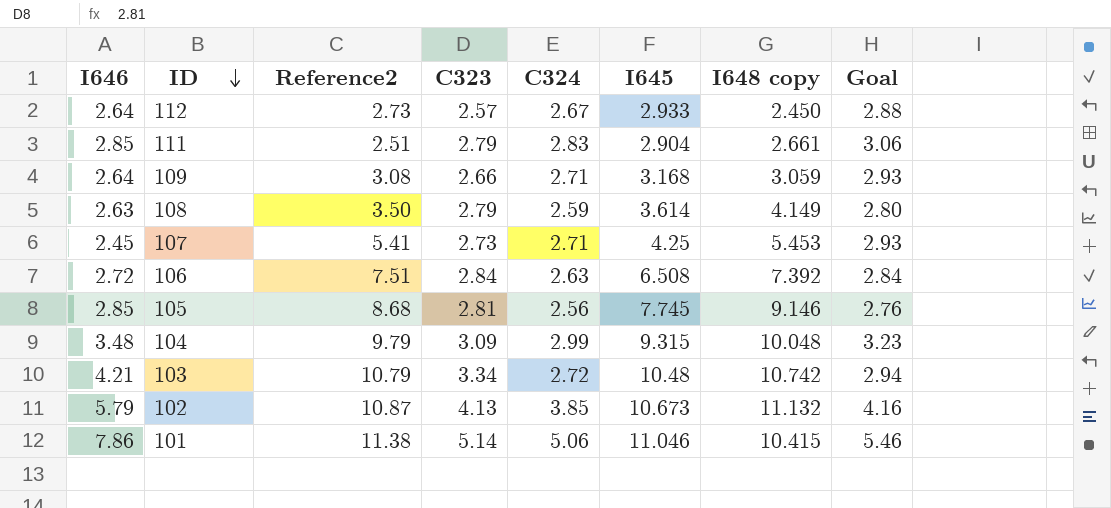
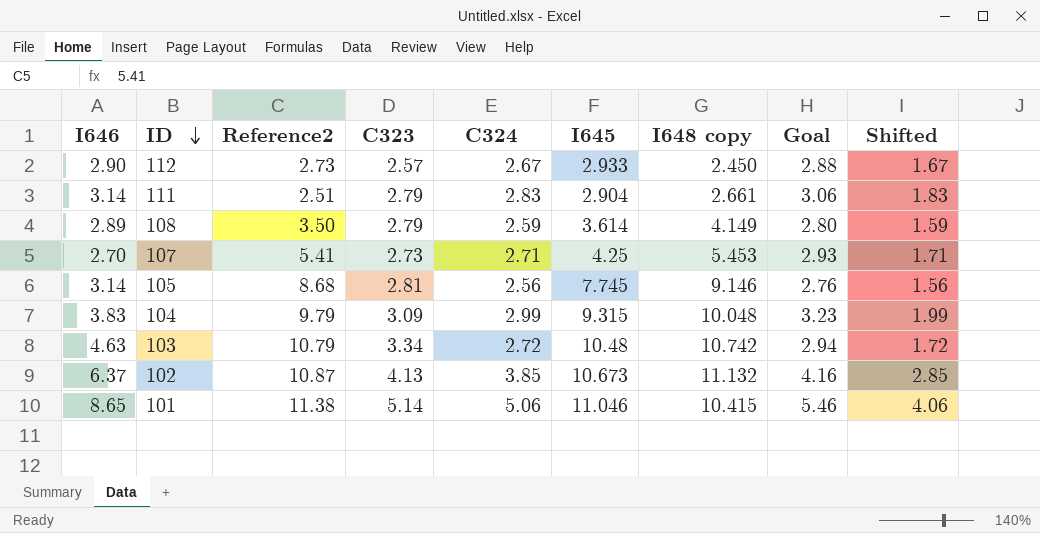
column Shifted | formula: none -> [C324] - 1
row 109: 2.64 | 3.08 | 2.66 | 2.71 | 3.168 | 3.059 | 2.93 -> none
row 106: 2.72 | 7.51 | 2.84 | 2.63 | 6.508 | 7.392 | 2.84 -> none
112 | I646: 2.64 -> 2.90
111 | I646: 2.85 -> 3.14
108 | I646: 2.63 -> 2.89
107 | I646: 2.45 -> 2.70
105 | I646: 2.85 -> 3.14
104 | I646: 3.48 -> 3.83
103 | I646: 4.21 -> 4.63
102 | I646: 5.79 -> 6.37
101 | I646: 7.86 -> 8.65

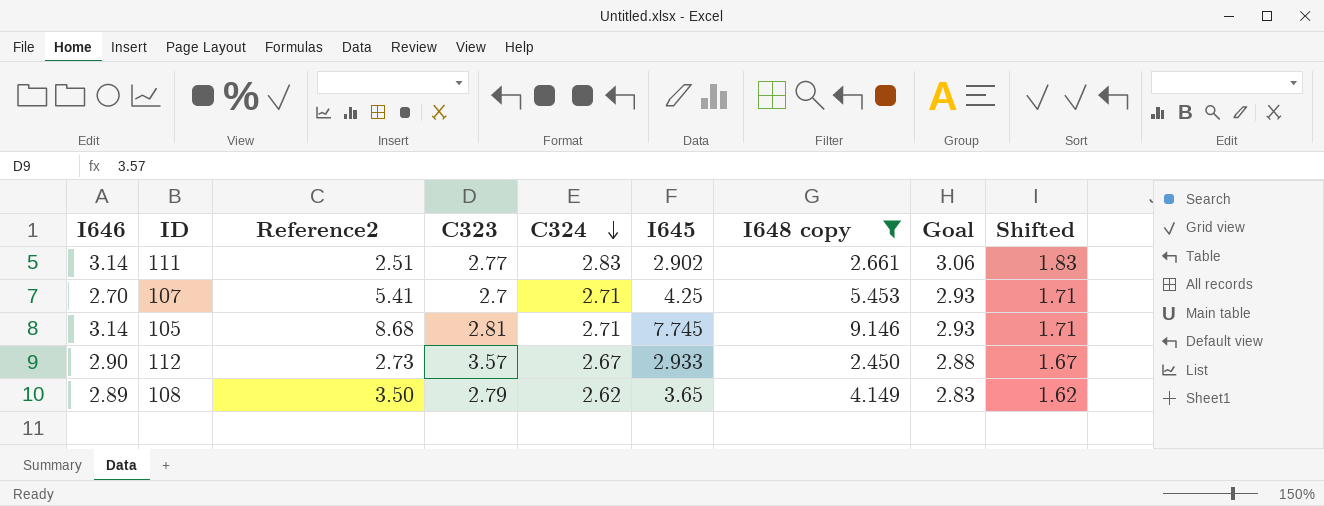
filter: none -> I648 copy <= 9.146
row order: ID descending -> C324 descending
111 | C323: 2.79 -> 2.77
111 | I645: 2.904 -> 2.902
107 | C323: 2.73 -> 2.7
105 | C324: 2.56 -> 2.71
105 | Goal: 2.76 -> 2.93
105 | Shifted: 1.56 -> 1.71
112 | C323: 2.57 -> 3.57
108 | C324: 2.59 -> 2.62
108 | I645: 3.614 -> 3.65
108 | Goal: 2.80 -> 2.83
108 | Shifted: 1.59 -> 1.62

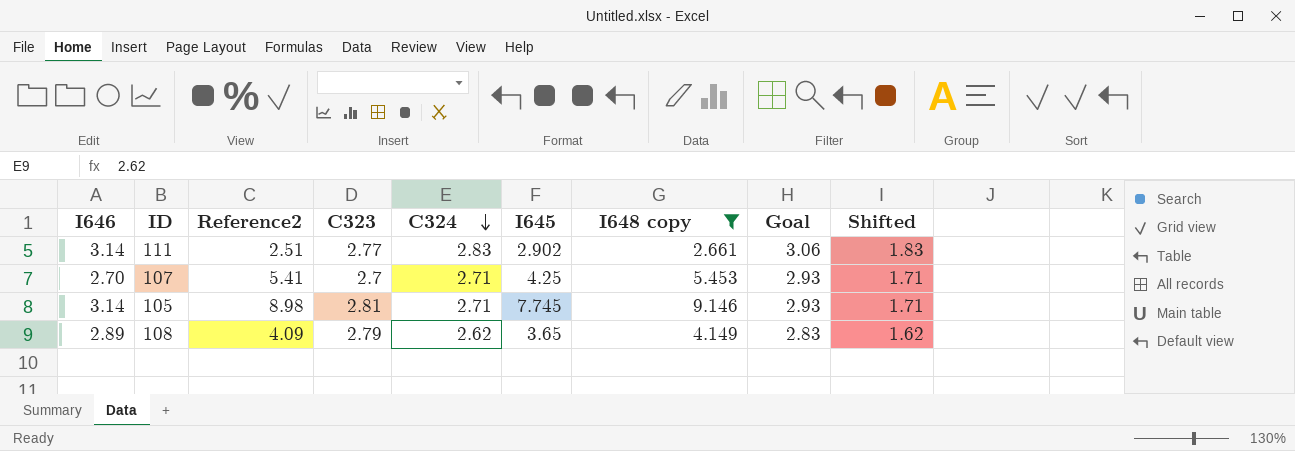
row 112: 2.90 | 2.73 | 3.57 | 2.67 | 2.933 | 2.450 | 2.88 | 1.67 -> none
105 | Reference2: 8.68 -> 8.98
108 | Reference2: 3.50 -> 4.09

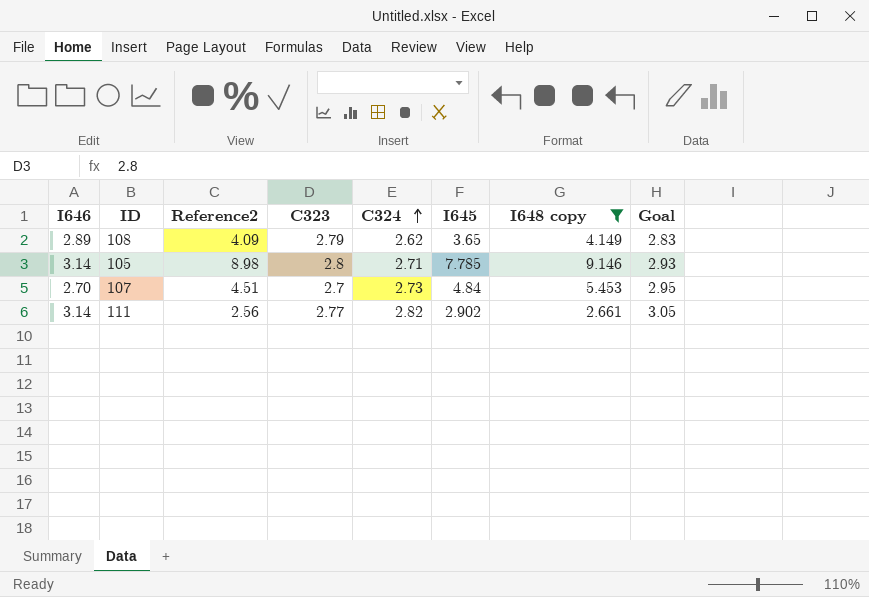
row order: C324 descending -> C324 ascending
column Shifted | formula: [C324] - 1 -> none
105 | C323: 2.81 -> 2.8
105 | I645: 7.745 -> 7.785
107 | Reference2: 5.41 -> 4.51
107 | C324: 2.71 -> 2.73
107 | I645: 4.25 -> 4.84
107 | Goal: 2.93 -> 2.95
111 | Reference2: 2.51 -> 2.56
111 | C324: 2.83 -> 2.82
111 | Goal: 3.06 -> 3.05

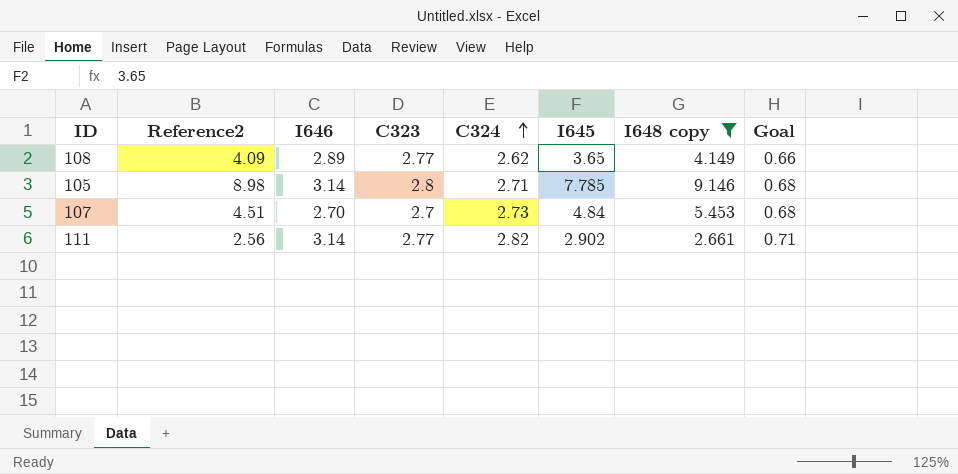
column I646 | position: 1 -> 3
column Goal | formula: [C324] * 1.08 -> [C324] * 0.25
108 | C323: 2.79 -> 2.77

